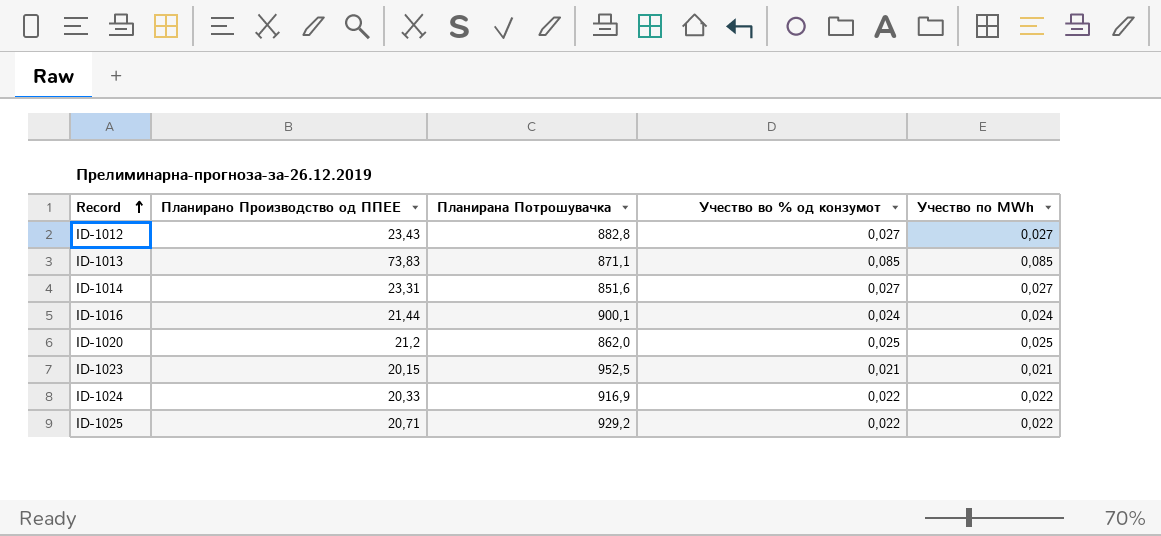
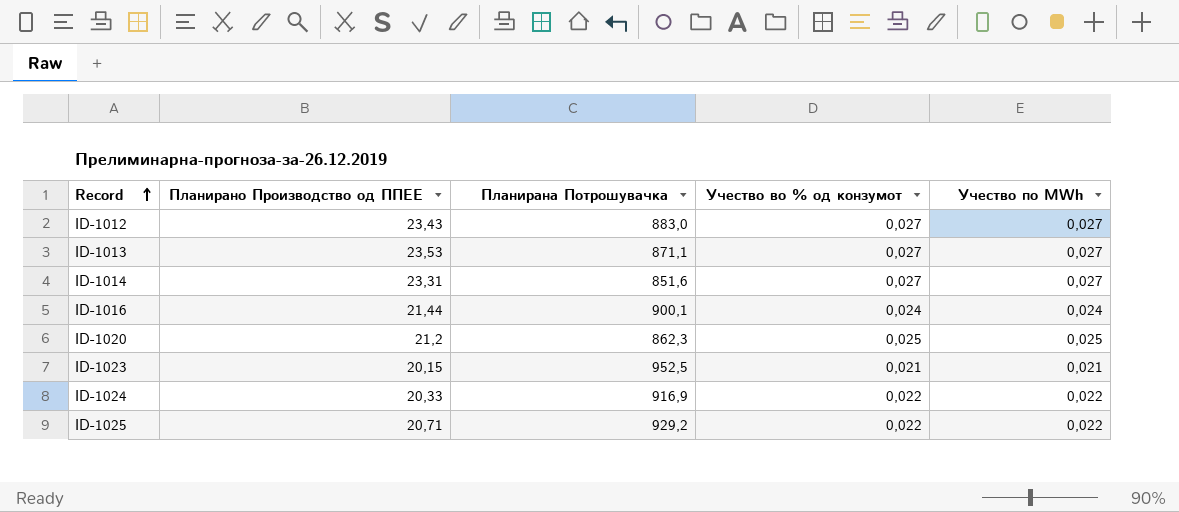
ID-1012 | Планирана Потрошувачка: 882,8 -> 883,0
ID-1013 | Планирано Производство од ППЕЕ: 73,83 -> 23,53
ID-1013 | Учество во % од конзумот: 0,085 -> 0,027
ID-1013 | Учество по MWh: 0,085 -> 0,027
ID-1020 | Планирана Потрошувачка: 862,0 -> 862,3

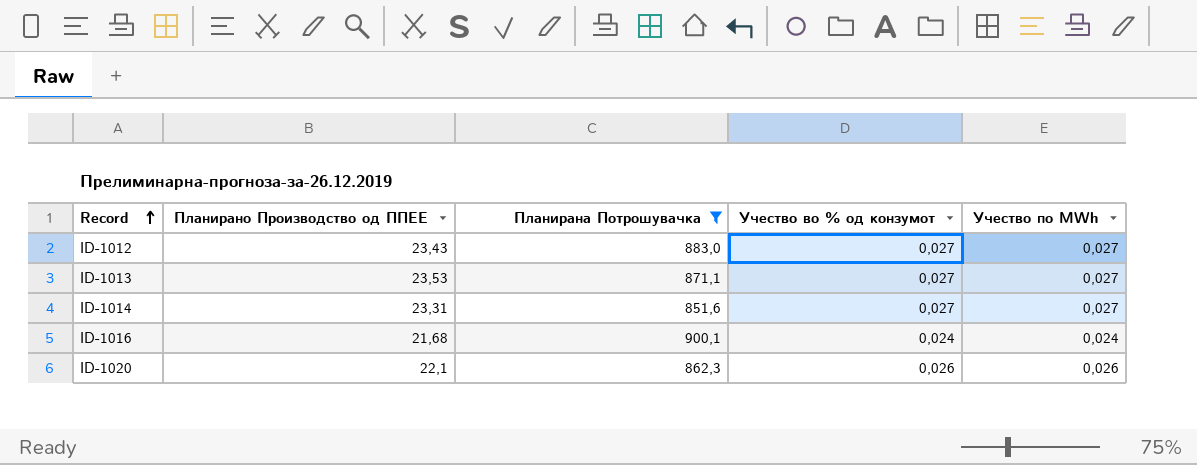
filter: none -> Планирана Потрошувачка <= 900,1
ID-1016 | Планирано Производство од ППЕЕ: 21,44 -> 21,68
ID-1020 | Планирано Производство од ППЕЕ: 21,2 -> 22,1
ID-1020 | Учество во % од конзумот: 0,025 -> 0,026
ID-1020 | Учество по MWh: 0,025 -> 0,026

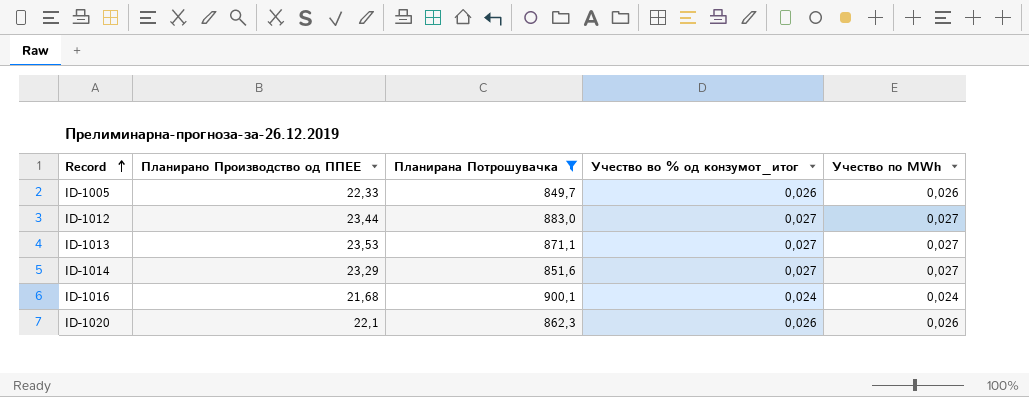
column name: Учество во % од конзумот -> Учество во % од конзумот_итог
row ID-1005: none -> 22,33 | 849,7 | 0,026 | 0,026
ID-1012 | Планирано Производство од ППЕЕ: 23,43 -> 23,44
ID-1014 | Планирано Производство од ППЕЕ: 23,31 -> 23,29

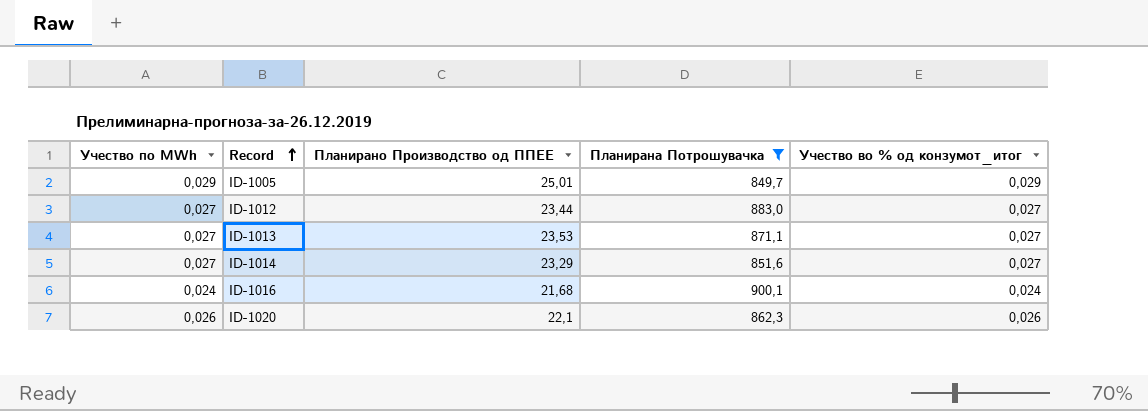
column Учество по MWh | position: 5 -> 1
ID-1005 | Учество по MWh: 0,026 -> 0,029
ID-1005 | Планирано Производство од ППЕЕ: 22,33 -> 25,01
ID-1005 | Учество во % од конзумот_итог: 0,026 -> 0,029

